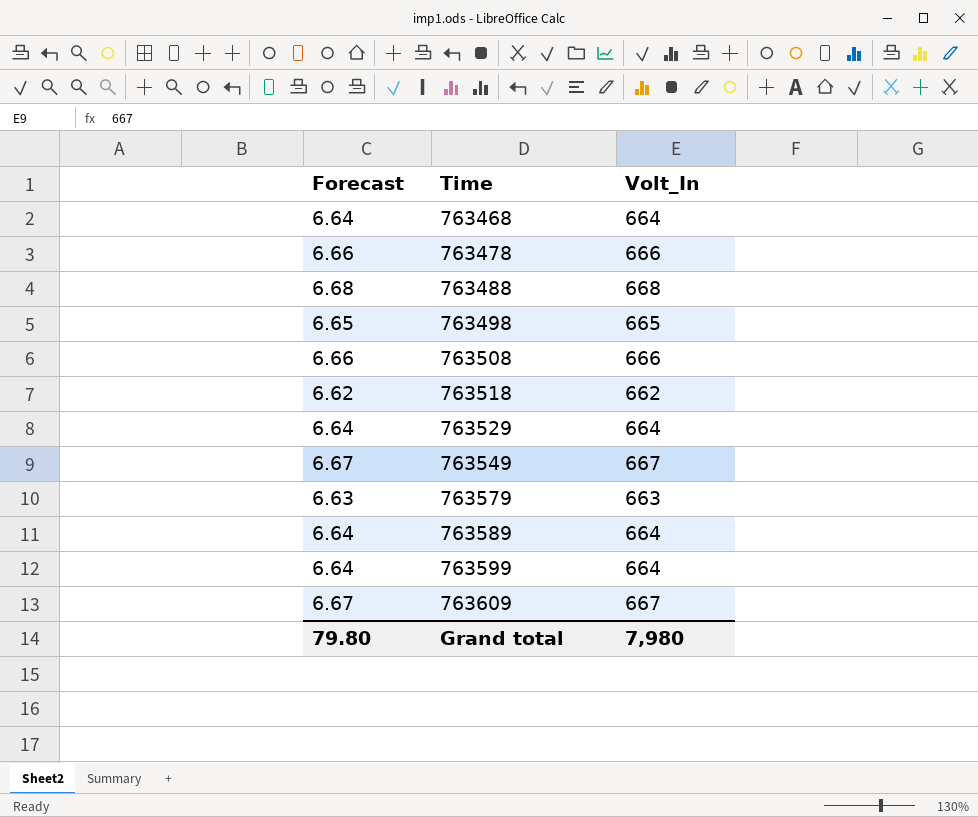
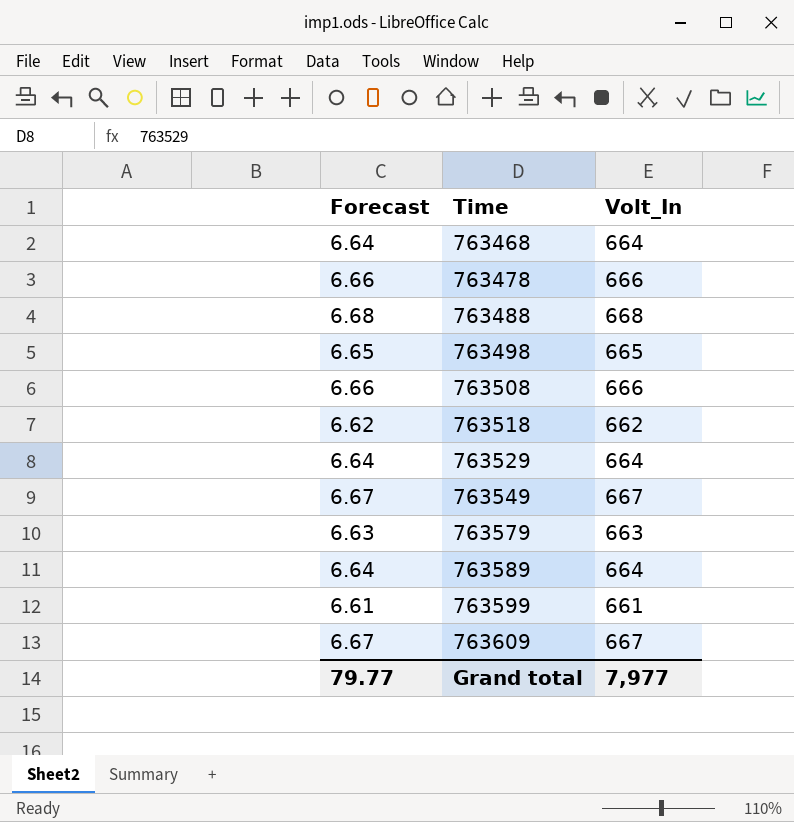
763599 | Forecast: 6.64 -> 6.61
763599 | Volt_In: 664 -> 661
Grand total | Forecast: 79.80 -> 79.77
Grand total | Volt_In: 7,980 -> 7,977

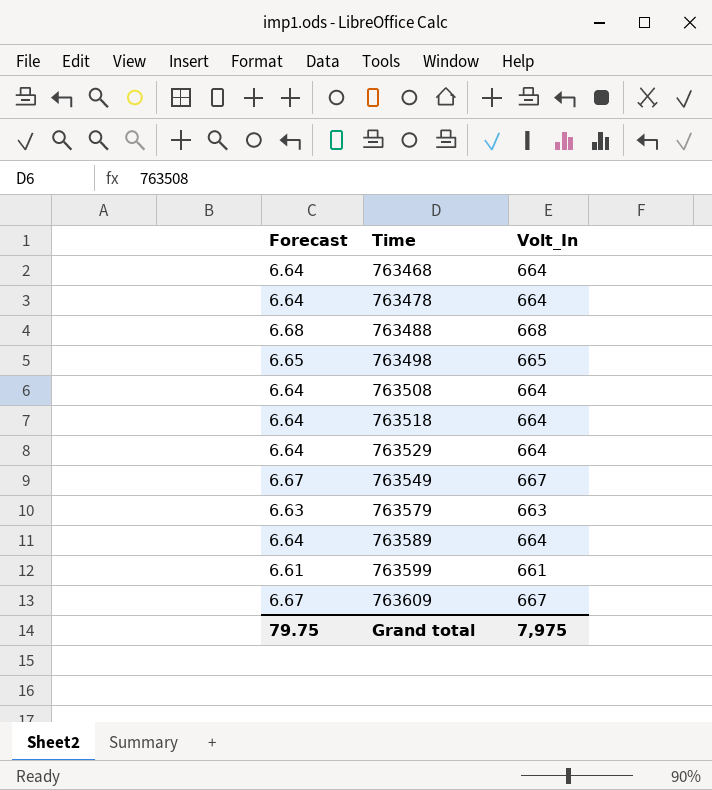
763478 | Forecast: 6.66 -> 6.64
763478 | Volt_In: 666 -> 664
763508 | Forecast: 6.66 -> 6.64
763508 | Volt_In: 666 -> 664
763518 | Forecast: 6.62 -> 6.64
763518 | Volt_In: 662 -> 664
Grand total | Forecast: 79.77 -> 79.75
Grand total | Volt_In: 7,977 -> 7,975

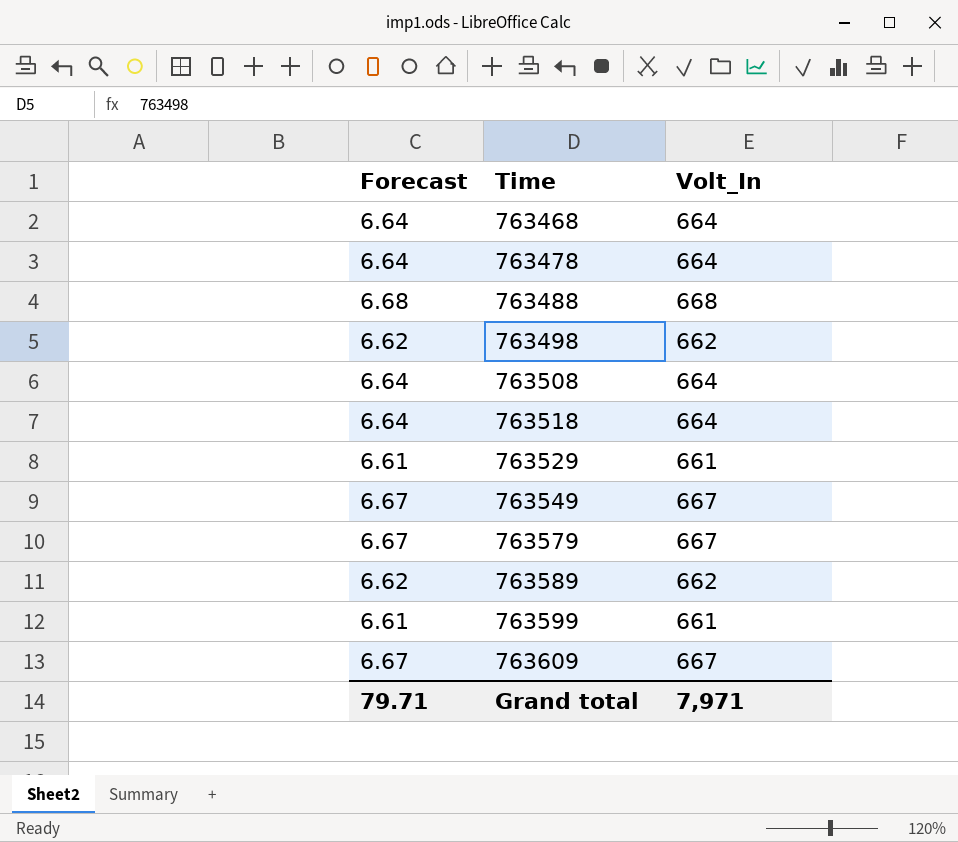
763498 | Forecast: 6.65 -> 6.62
763498 | Volt_In: 665 -> 662
763529 | Forecast: 6.64 -> 6.61
763529 | Volt_In: 664 -> 661
763579 | Forecast: 6.63 -> 6.67
763579 | Volt_In: 663 -> 667
763589 | Forecast: 6.64 -> 6.62
763589 | Volt_In: 664 -> 662
Grand total | Forecast: 79.75 -> 79.71
Grand total | Volt_In: 7,975 -> 7,971

